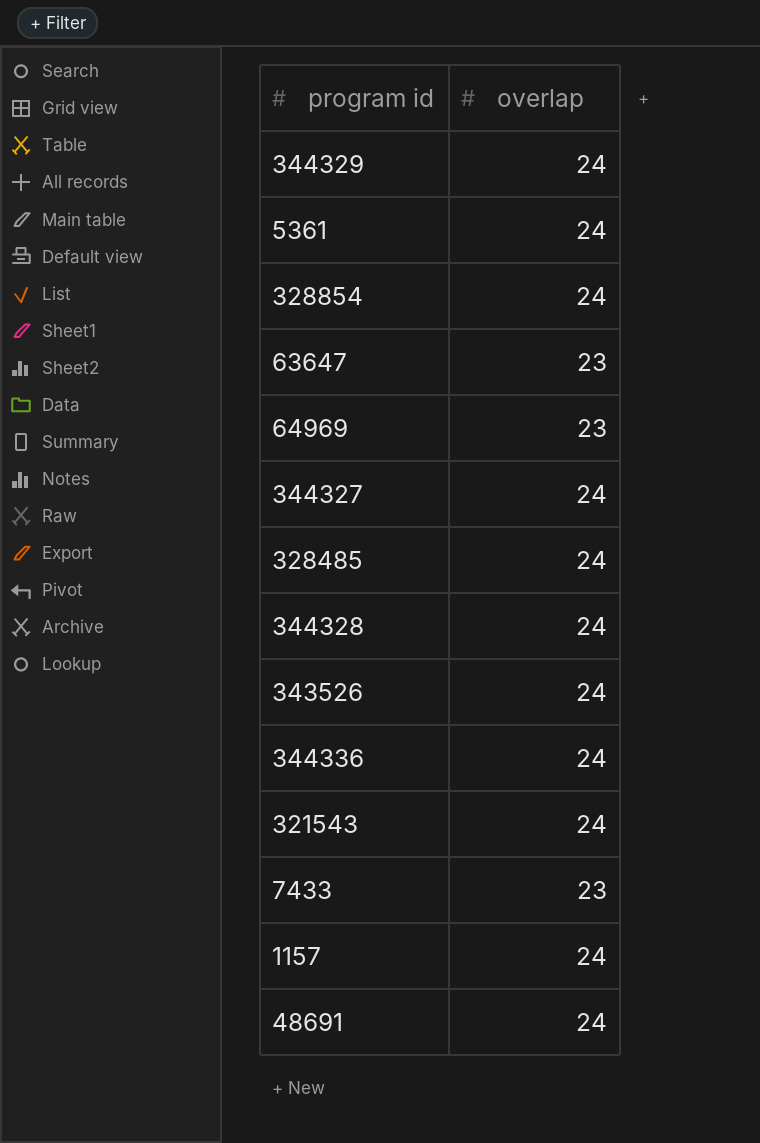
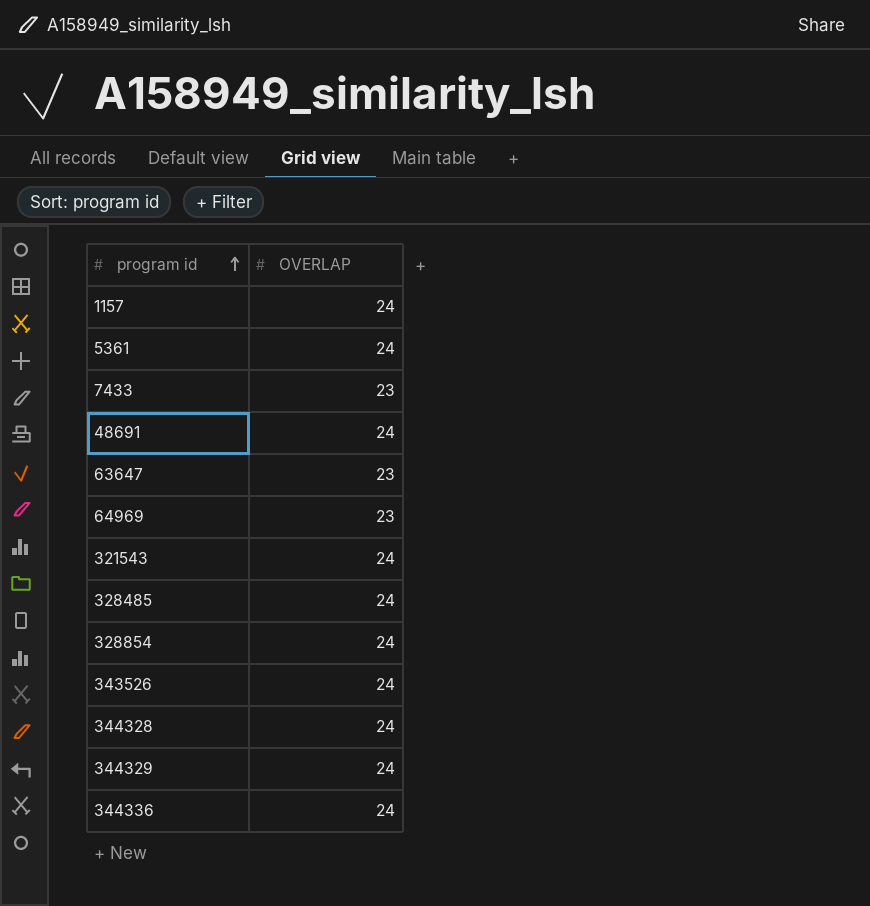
row order: none -> program id ascending
column name: overlap -> OVERLAP
row 344327: 24 -> none

